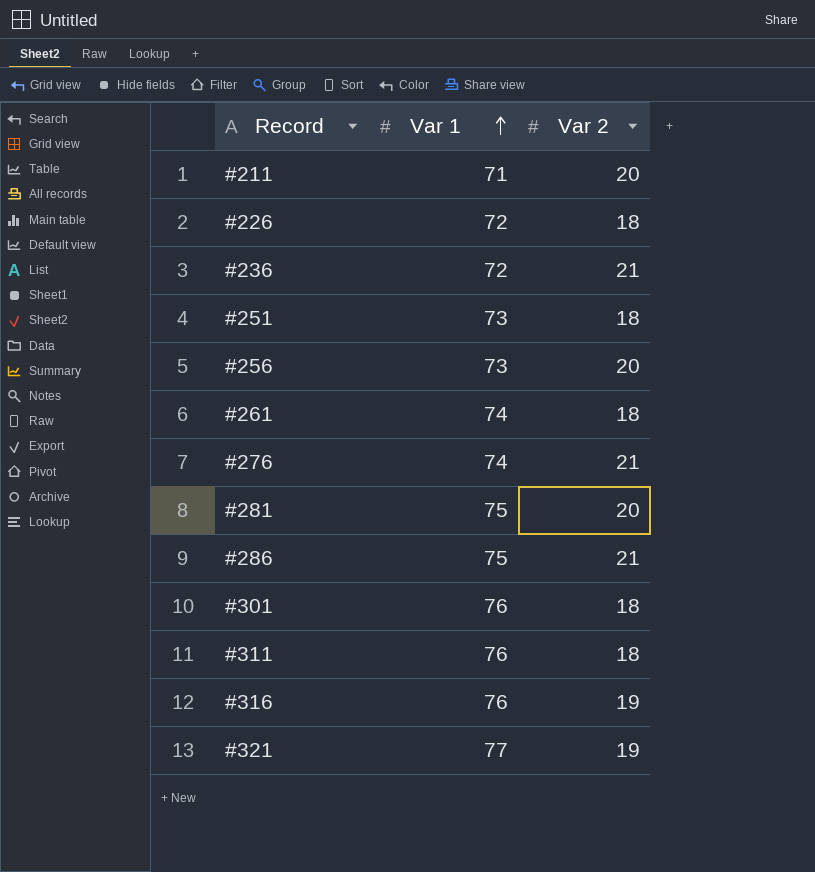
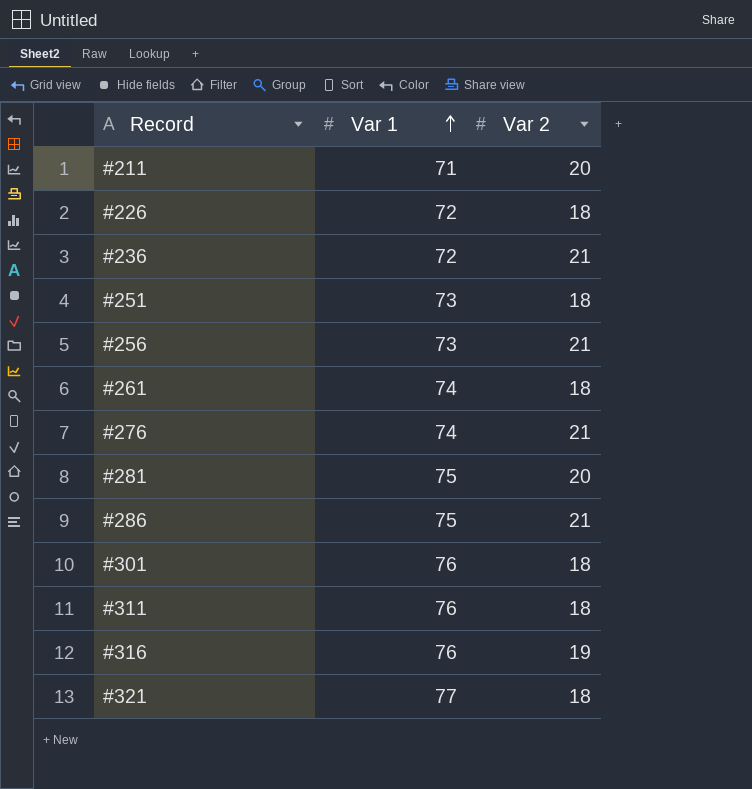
#256 | Var 2: 20 -> 21
#321 | Var 2: 19 -> 18

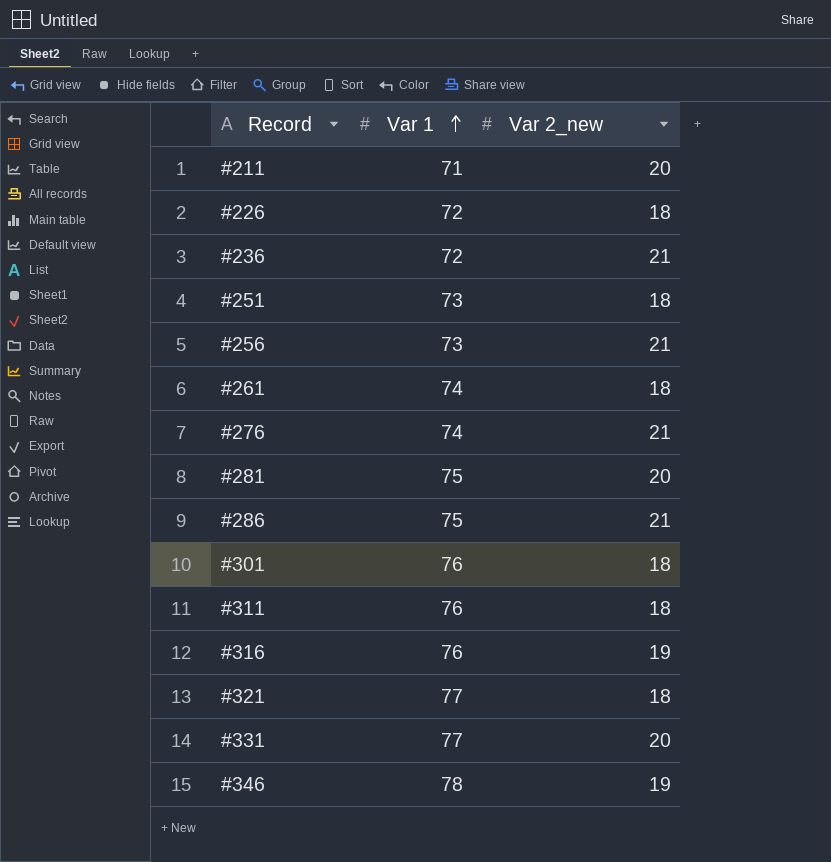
column name: Var 2 -> Var 2_new
row #331: none -> 77 | 20
row #346: none -> 78 | 19

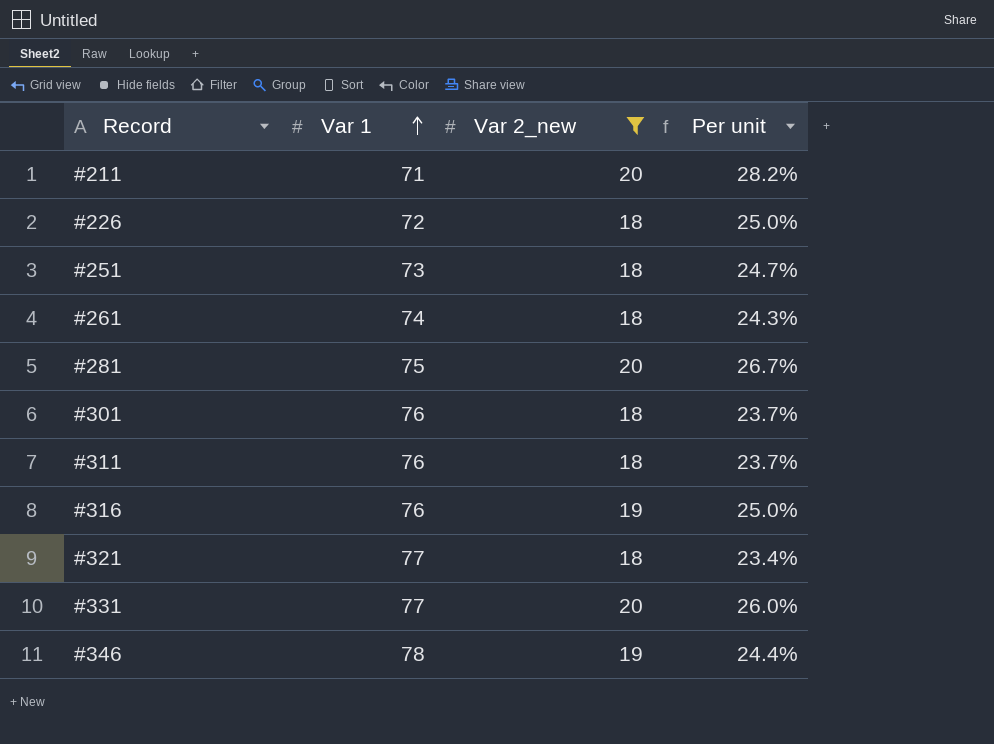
filter: none -> Var 2_new != 21
column Per unit | formula: none -> [Var 2_new] / [Var 1]

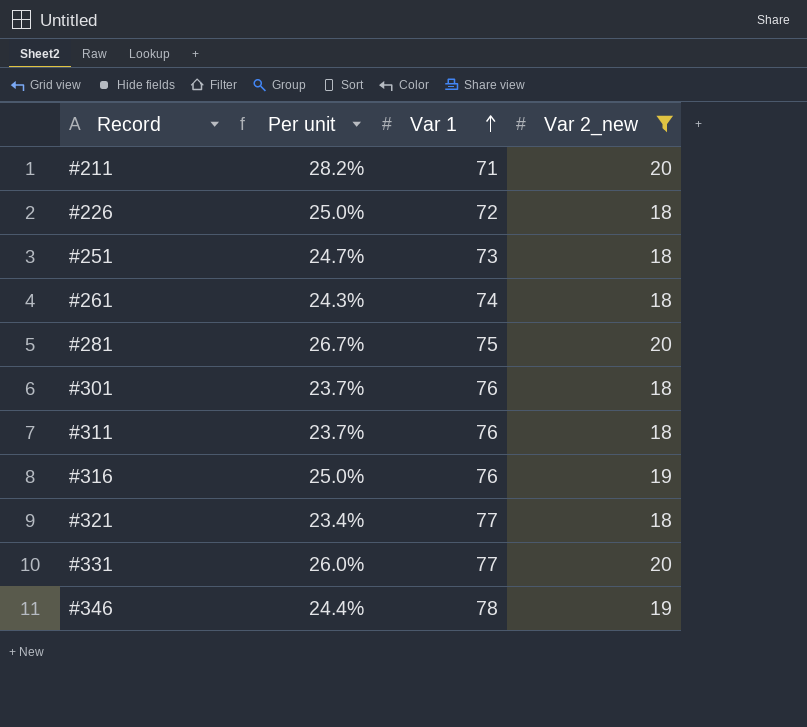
column Per unit | position: 4 -> 2

